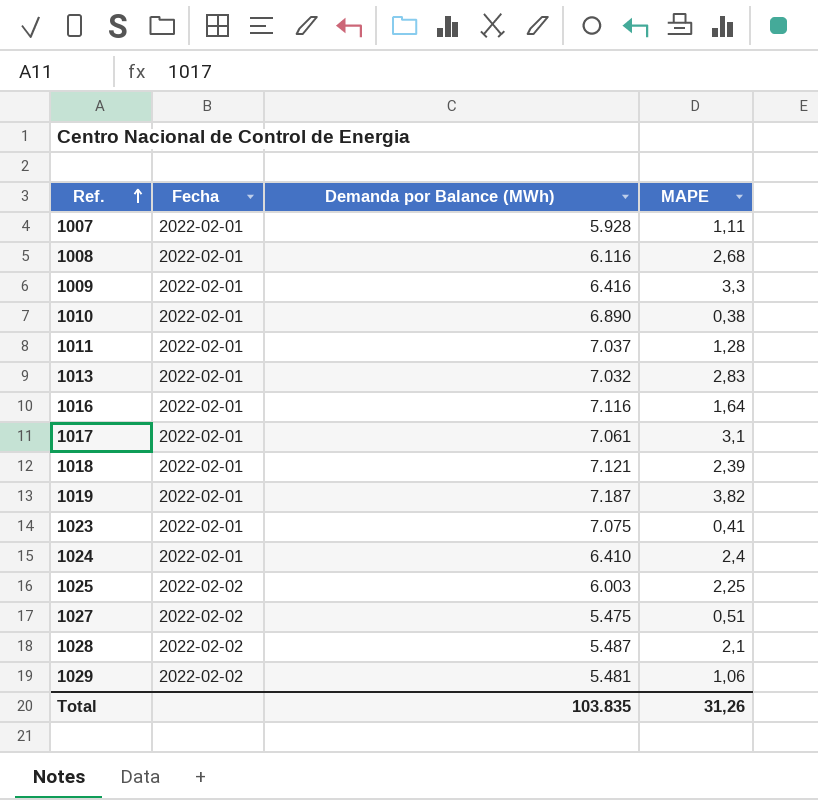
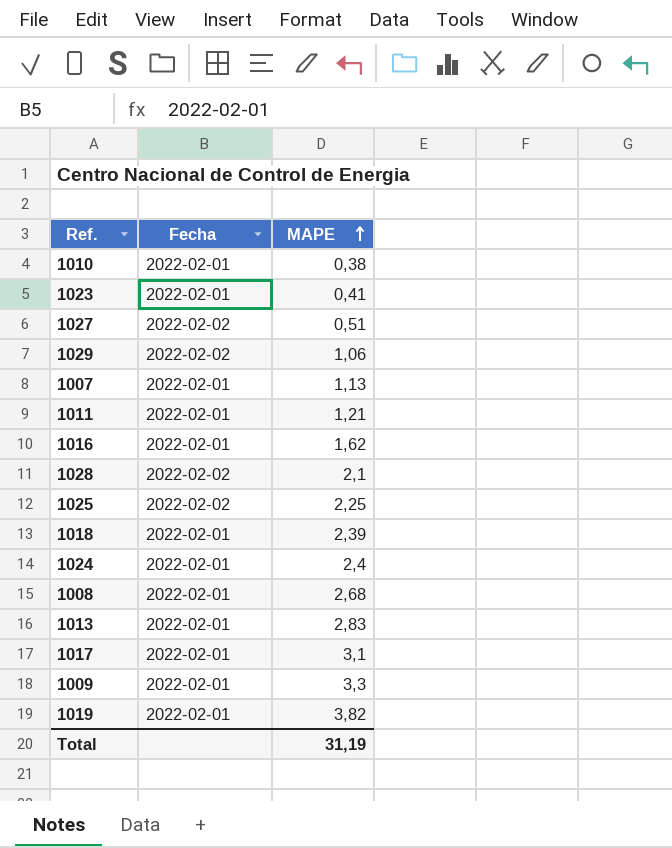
row order: Ref. ascending -> MAPE ascending
column Demanda por Balance (MWh) | position: 3 -> none
1007 | MAPE: 1,11 -> 1,13
1011 | MAPE: 1,28 -> 1,21
1016 | MAPE: 1,64 -> 1,62
Total | MAPE: 31,26 -> 31,19

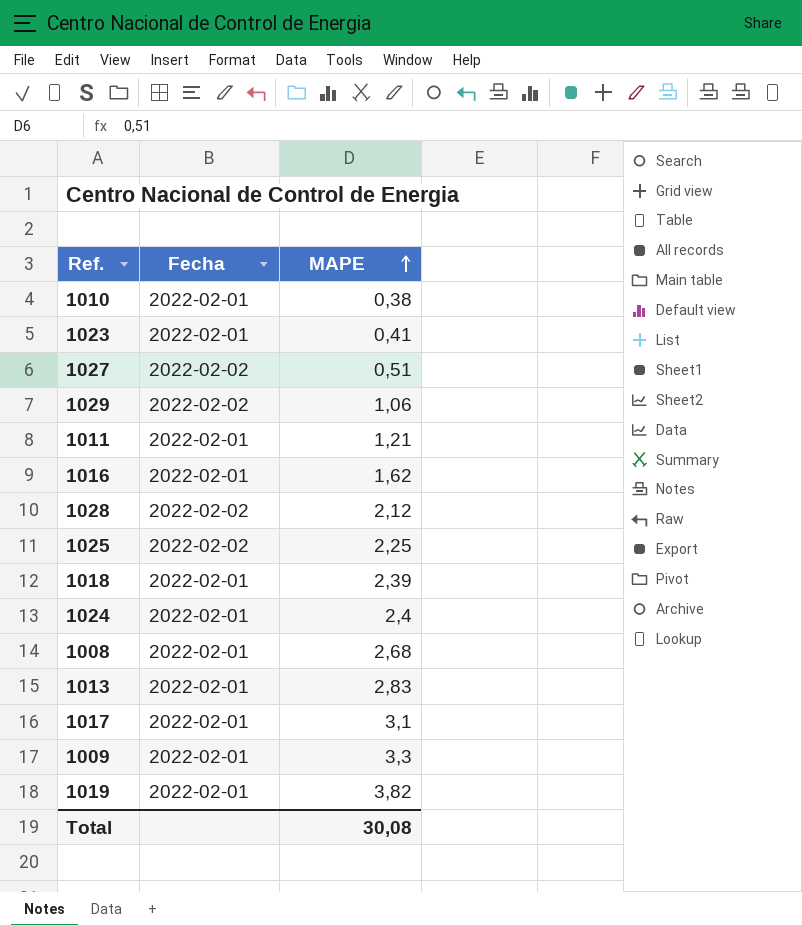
row 1007: 2022-02-01 | 1,13 -> none
1028 | MAPE: 2,1 -> 2,12
Total | MAPE: 31,19 -> 30,08

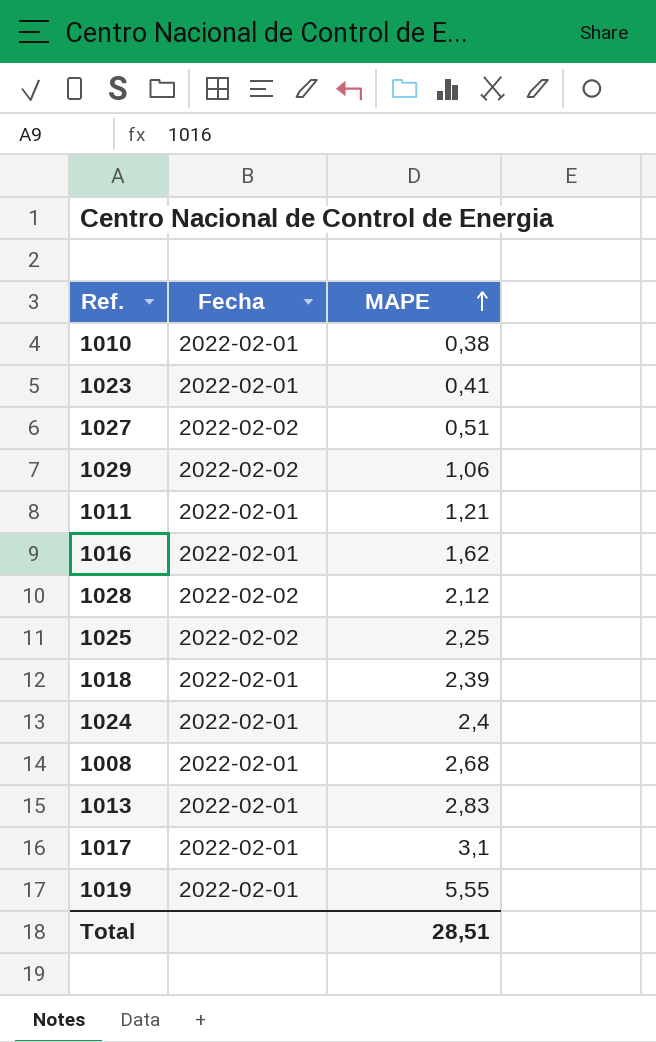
row 1009: 2022-02-01 | 3,3 -> none
1019 | MAPE: 3,82 -> 5,55
Total | MAPE: 30,08 -> 28,51

